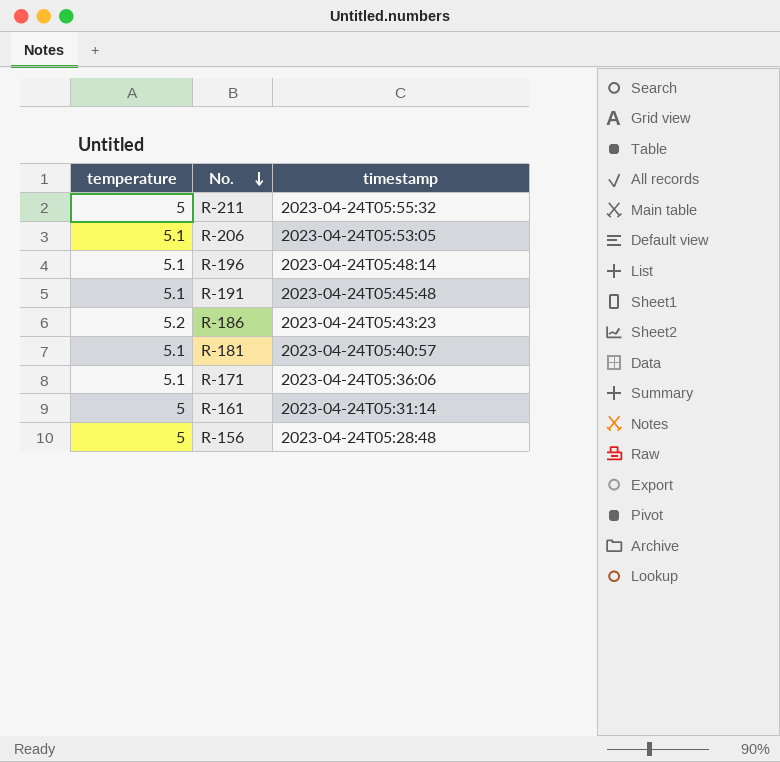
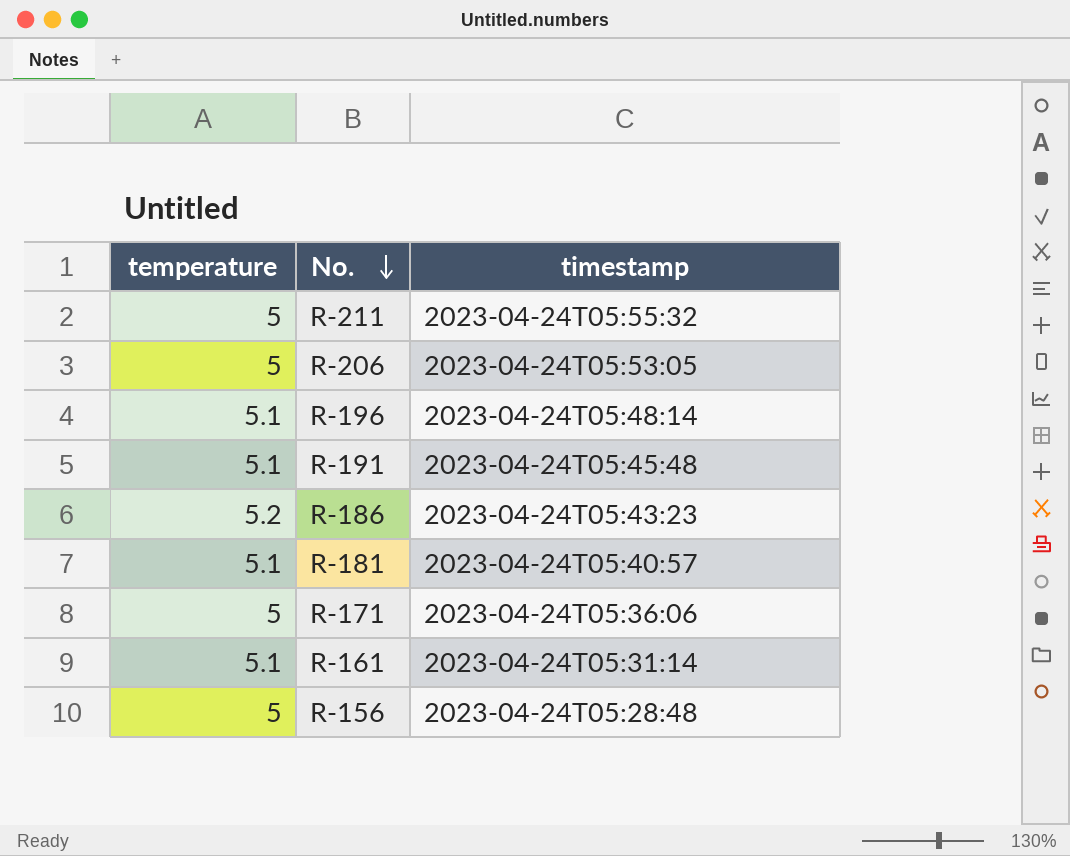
R-206 | temperature: 5.1 -> 5
R-171 | temperature: 5.1 -> 5
R-161 | temperature: 5 -> 5.1

